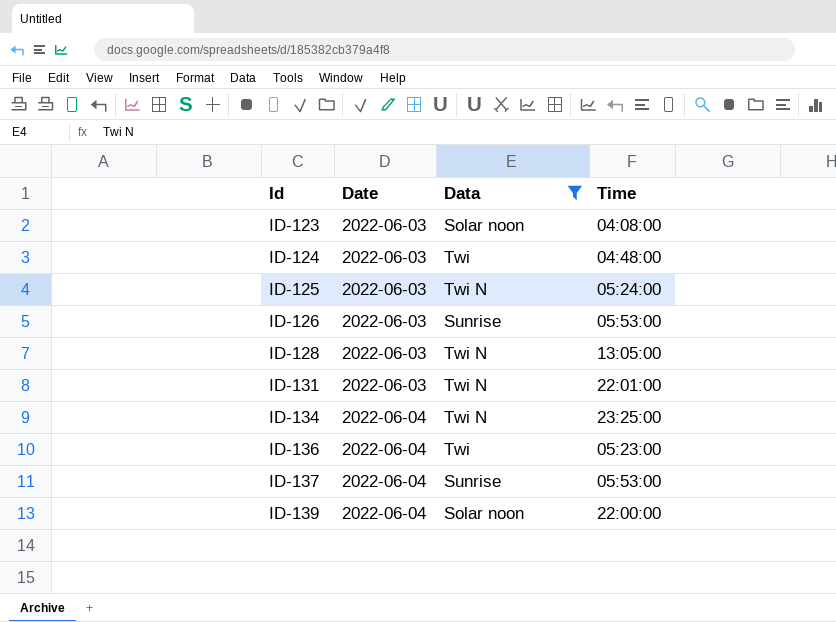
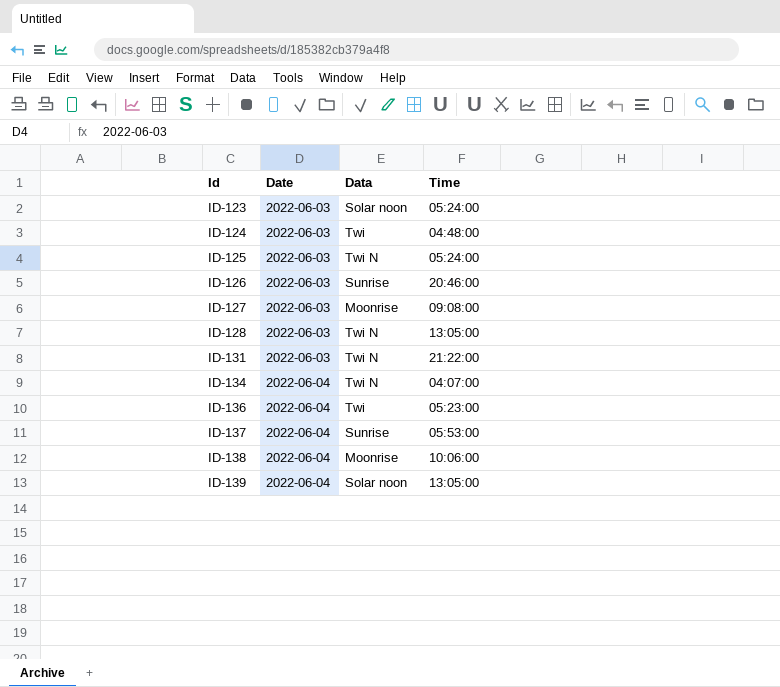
filter: Data != Moonrise -> none
ID-123 | Time: 04:08:00 -> 05:24:00
ID-126 | Time: 05:53:00 -> 20:46:00
ID-131 | Time: 22:01:00 -> 21:22:00
ID-134 | Time: 23:25:00 -> 04:07:00
ID-139 | Time: 22:00:00 -> 13:05:00

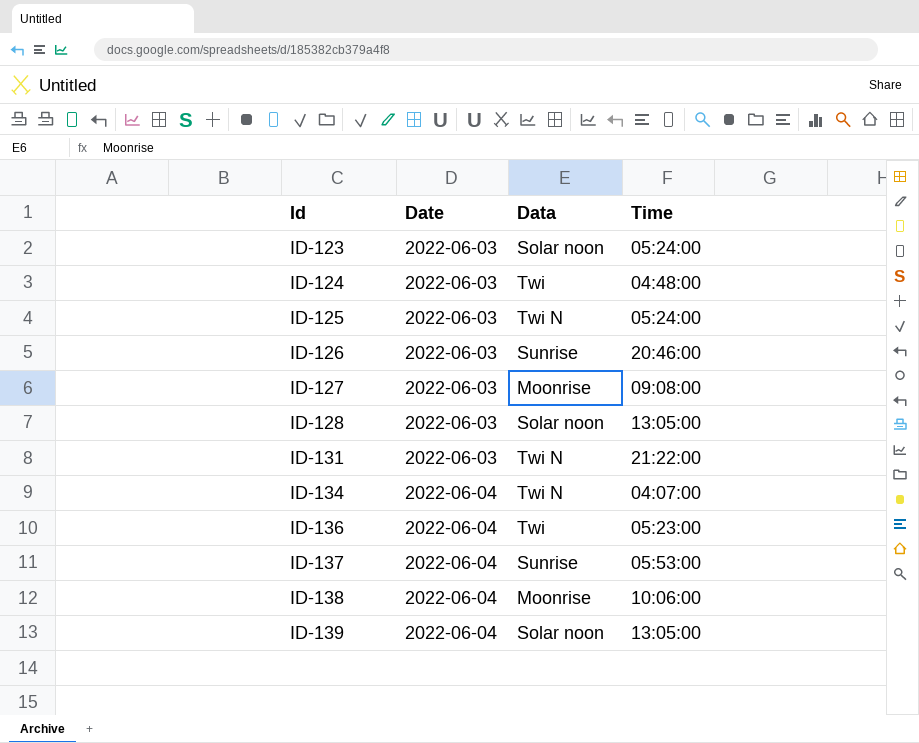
ID-128 | Data: Twi N -> Solar noon

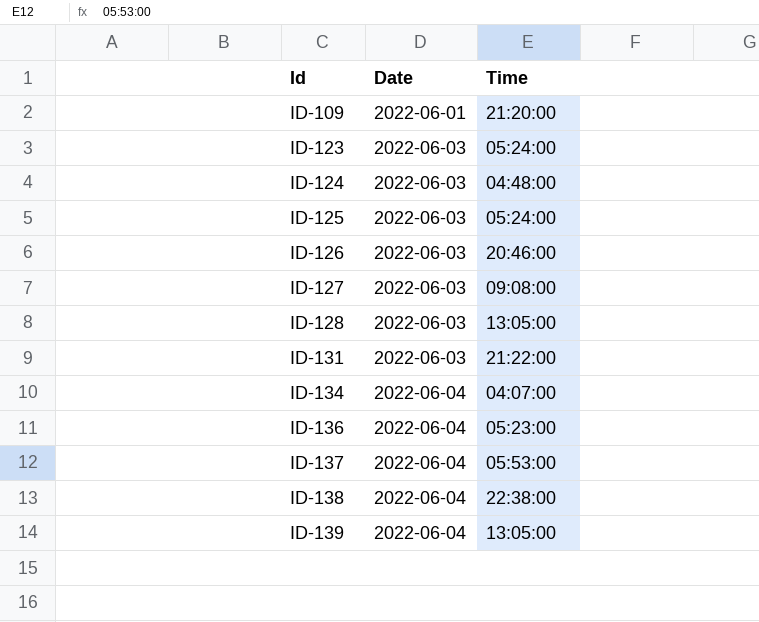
column Data | position: 3 -> none
row ID-109: none -> 2022-06-01 | 21:20:00
ID-138 | Time: 10:06:00 -> 22:38:00

